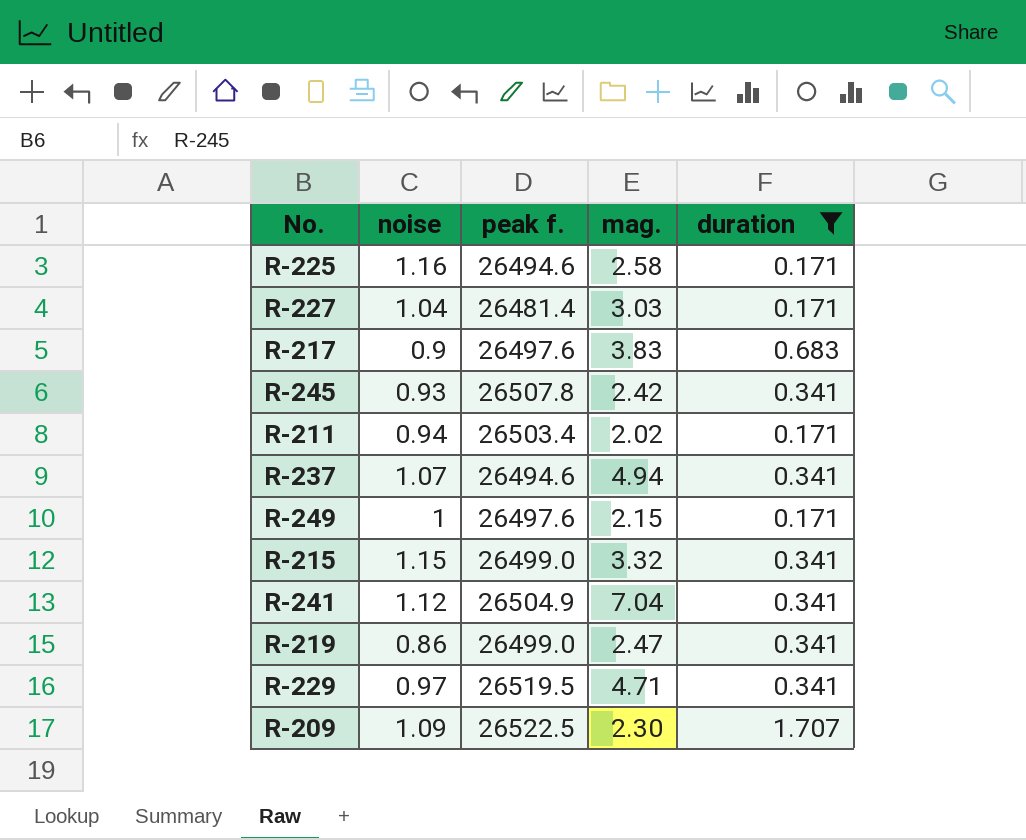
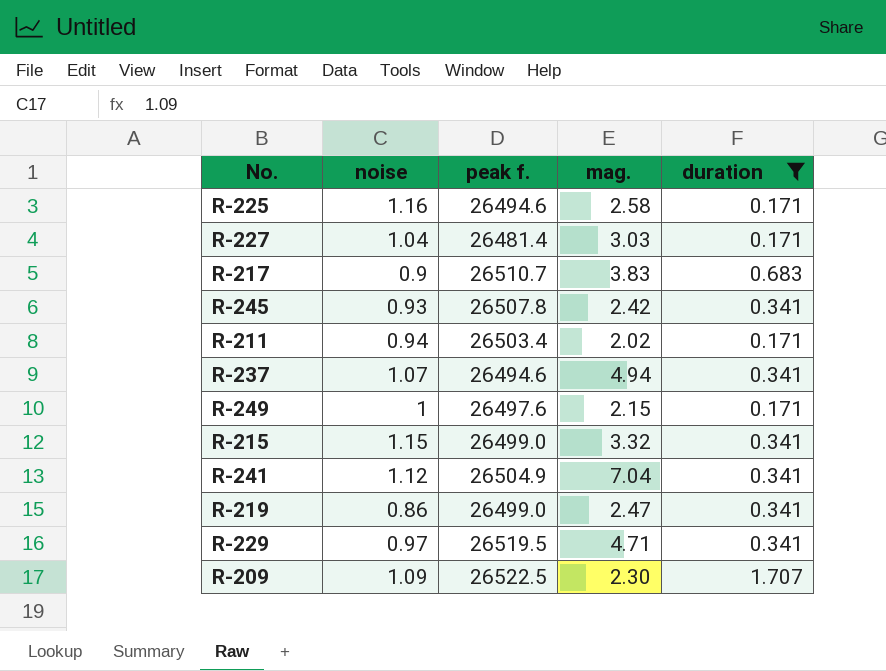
R-217 | peak f.: 26497.6 -> 26510.7

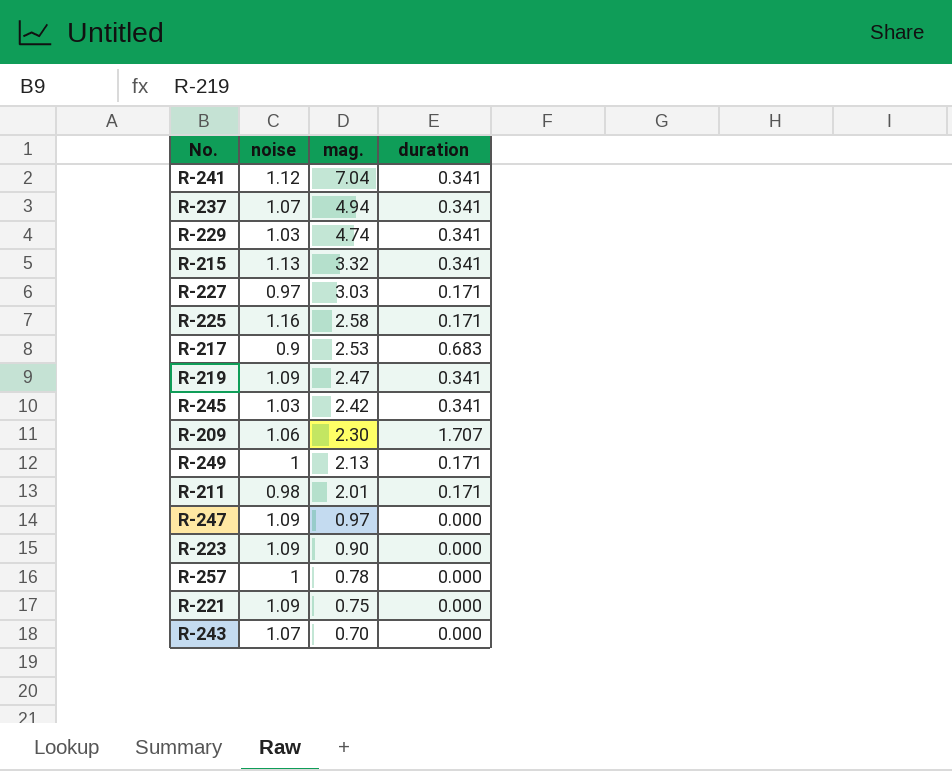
filter: duration != 0.000 -> none
row order: none -> mag. descending
column peak f. | position: 3 -> none
R-229 | noise: 0.97 -> 1.03
R-229 | mag.: 4.71 -> 4.74
R-215 | noise: 1.15 -> 1.13
R-227 | noise: 1.04 -> 0.97
R-217 | mag.: 3.83 -> 2.53
R-219 | noise: 0.86 -> 1.09
R-245 | noise: 0.93 -> 1.03
R-209 | noise: 1.09 -> 1.06
R-249 | mag.: 2.15 -> 2.13
R-211 | noise: 0.94 -> 0.98
R-211 | mag.: 2.02 -> 2.01

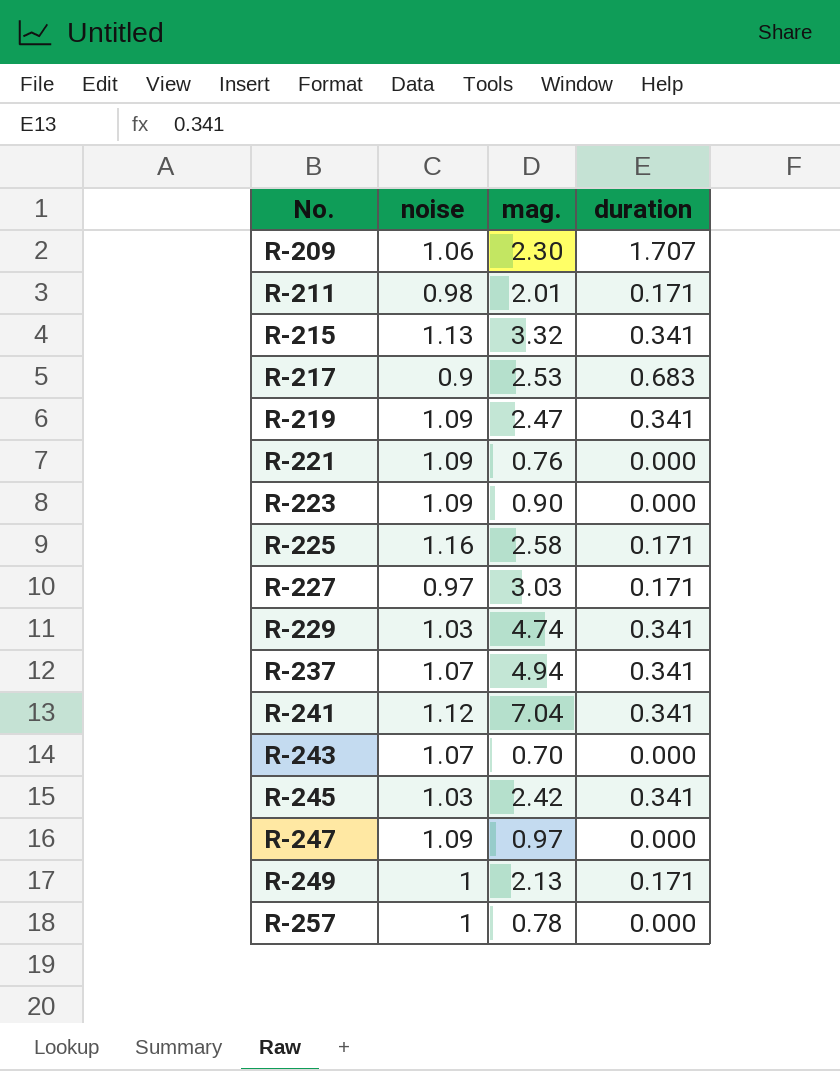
row order: mag. descending -> No. ascending
R-221 | mag.: 0.75 -> 0.76

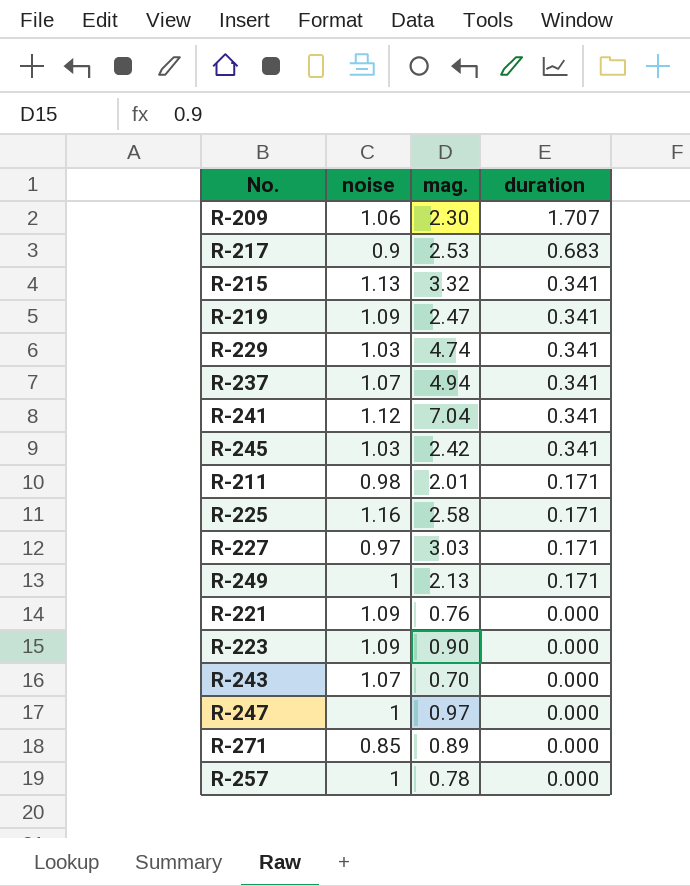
row order: No. ascending -> duration descending
R-247 | noise: 1.09 -> 1
row R-271: none -> 0.85 | 0.89 | 0.000

